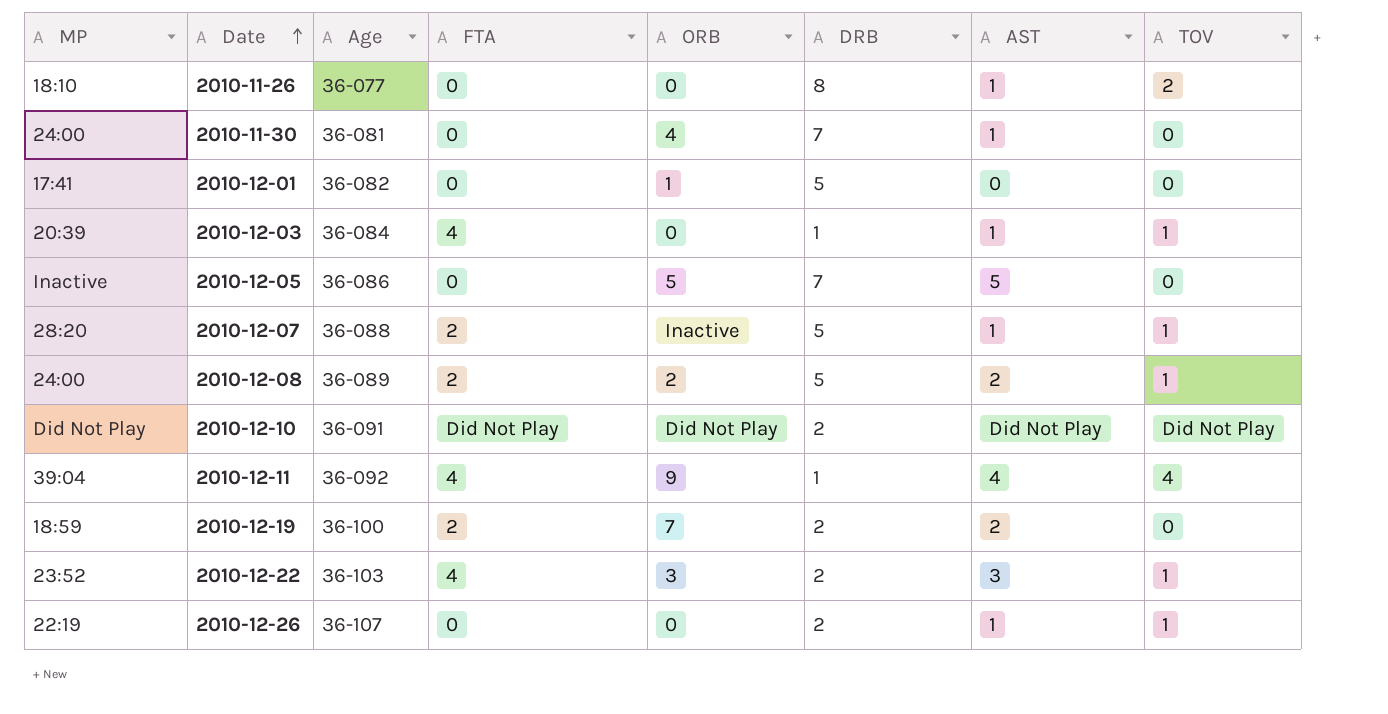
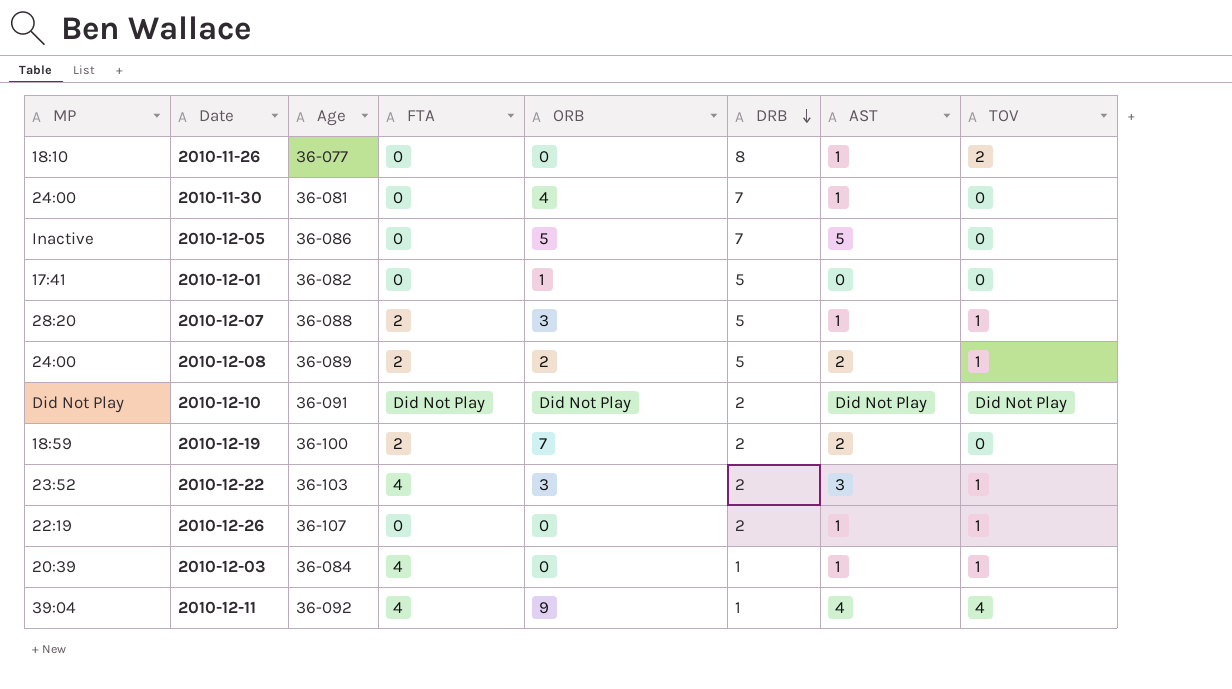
row order: Date ascending -> DRB descending
2010-12-07 | ORB: Inactive -> 3

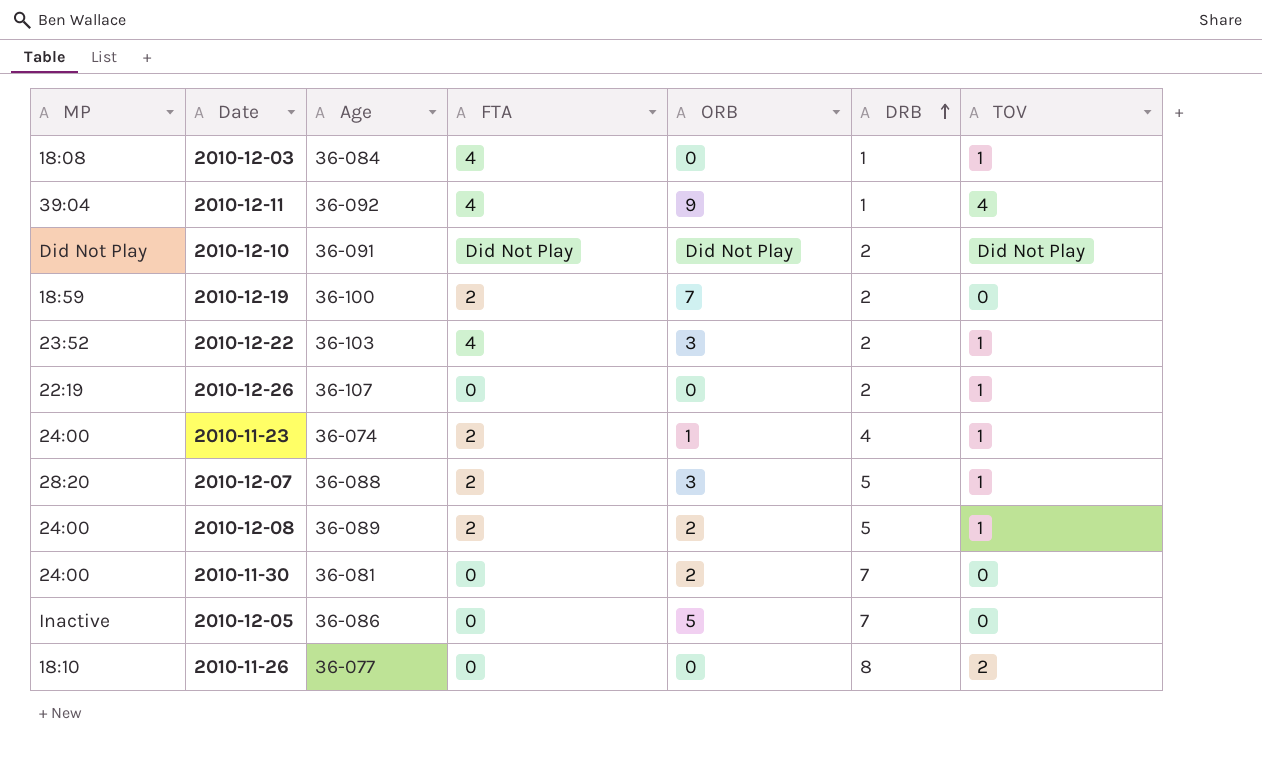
row order: DRB descending -> DRB ascending
column AST | position: 7 -> none
row 2010-12-01: 17:41 | 36-082 | 0 | 1 | 5 | 0 | 0 -> none
2010-12-03 | MP: 20:39 -> 18:08
row 2010-11-23: none -> 24:00 | 36-074 | 2 | 1 | 4 | 1
2010-11-30 | ORB: 4 -> 2

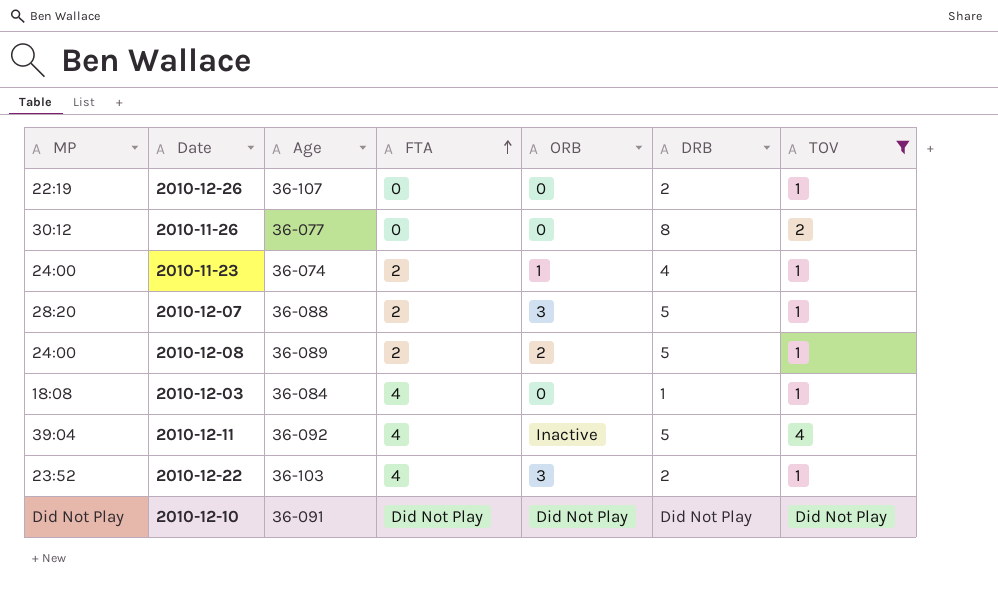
filter: none -> TOV != 0
row order: DRB ascending -> FTA ascending
2010-11-26 | MP: 18:10 -> 30:12
2010-12-11 | ORB: 9 -> Inactive
2010-12-11 | DRB: 1 -> 5
2010-12-10 | DRB: 2 -> Did Not Play

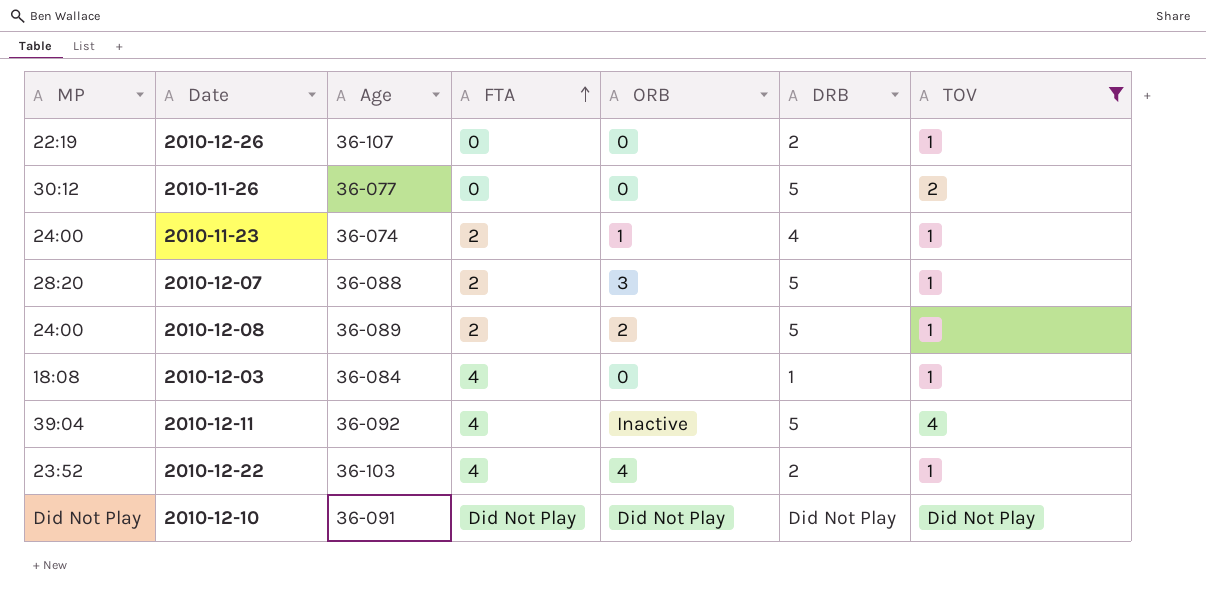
2010-11-26 | DRB: 8 -> 5
2010-12-22 | ORB: 3 -> 4

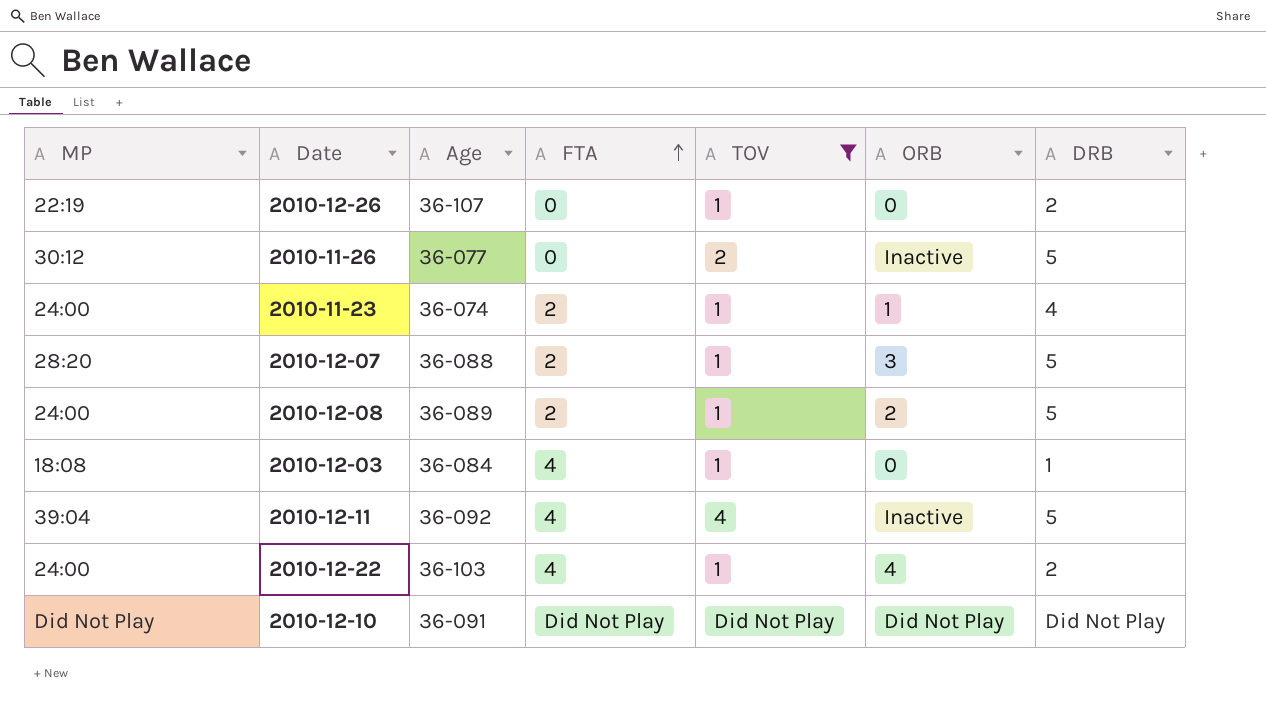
column TOV | position: 7 -> 5
2010-11-26 | ORB: 0 -> Inactive
2010-12-22 | MP: 23:52 -> 24:00

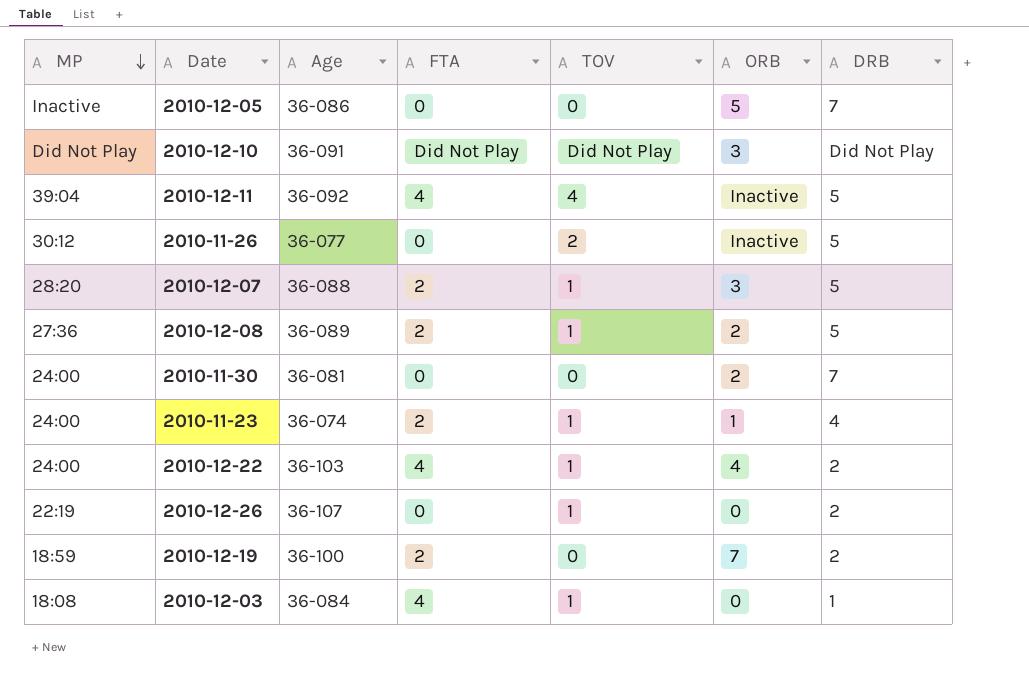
filter: TOV != 0 -> none
row order: FTA ascending -> MP descending
2010-12-10 | ORB: Did Not Play -> 3
2010-12-08 | MP: 24:00 -> 27:36

